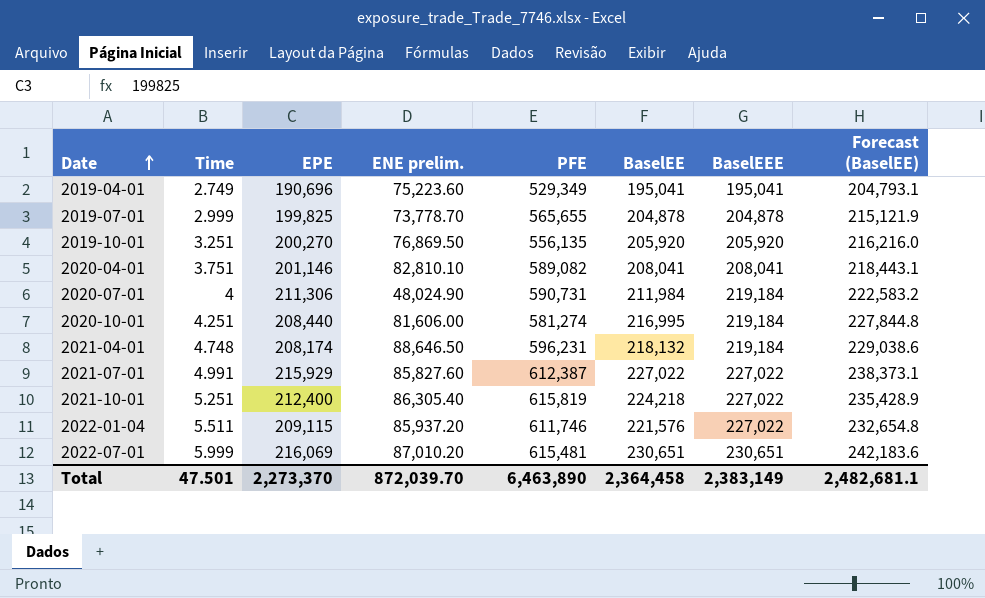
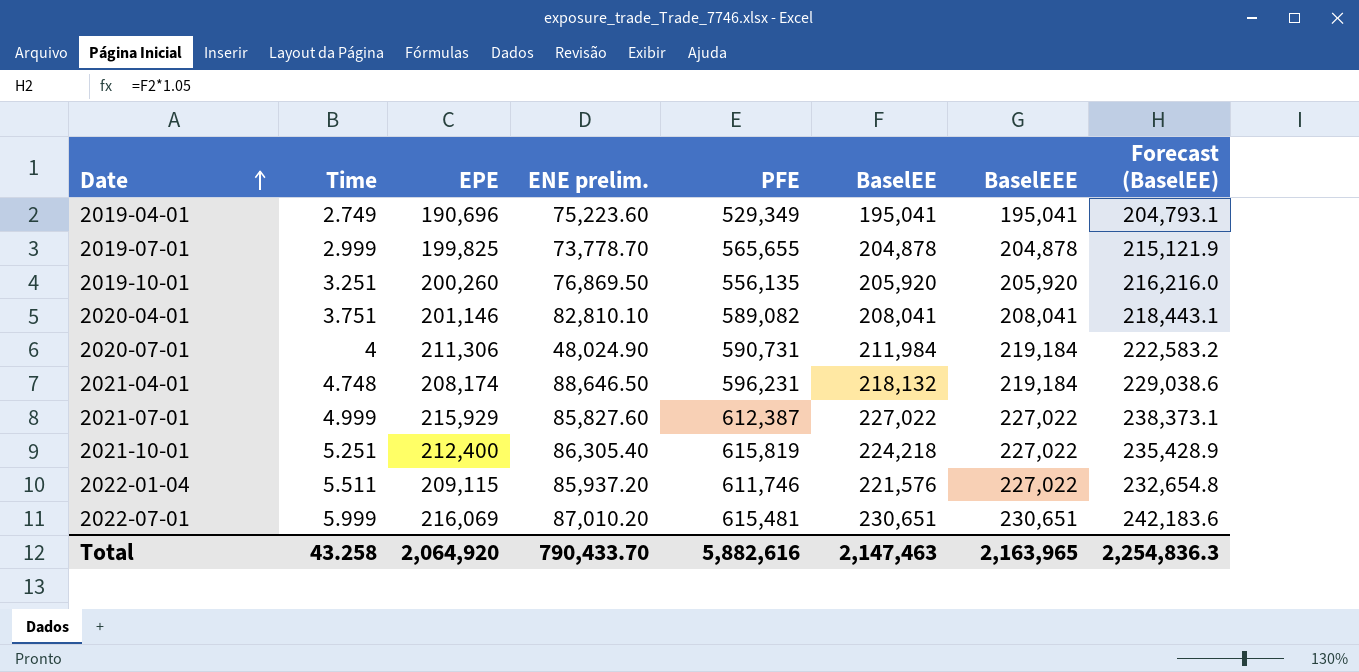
row 2020-10-01: 4.251 | 208,440 | 81,606.00 | 581,274 | 216,995 | 219,184 | 227,844.8 -> none
2019-10-01 | EPE: 200,270 -> 200,260
2021-07-01 | Time: 4.991 -> 4.999
Total | Time: 47.501 -> 43.258
Total | EPE: 2,273,370 -> 2,064,920
Total | ENE prelim.: 872,039.70 -> 790,433.70
Total | PFE: 6,463,890 -> 5,882,616
Total | BaselEE: 2,364,458 -> 2,147,463
Total | BaselEEE: 2,383,149 -> 2,163,965
Total | Forecast (BaselEE): 2,482,681.1 -> 2,254,836.3

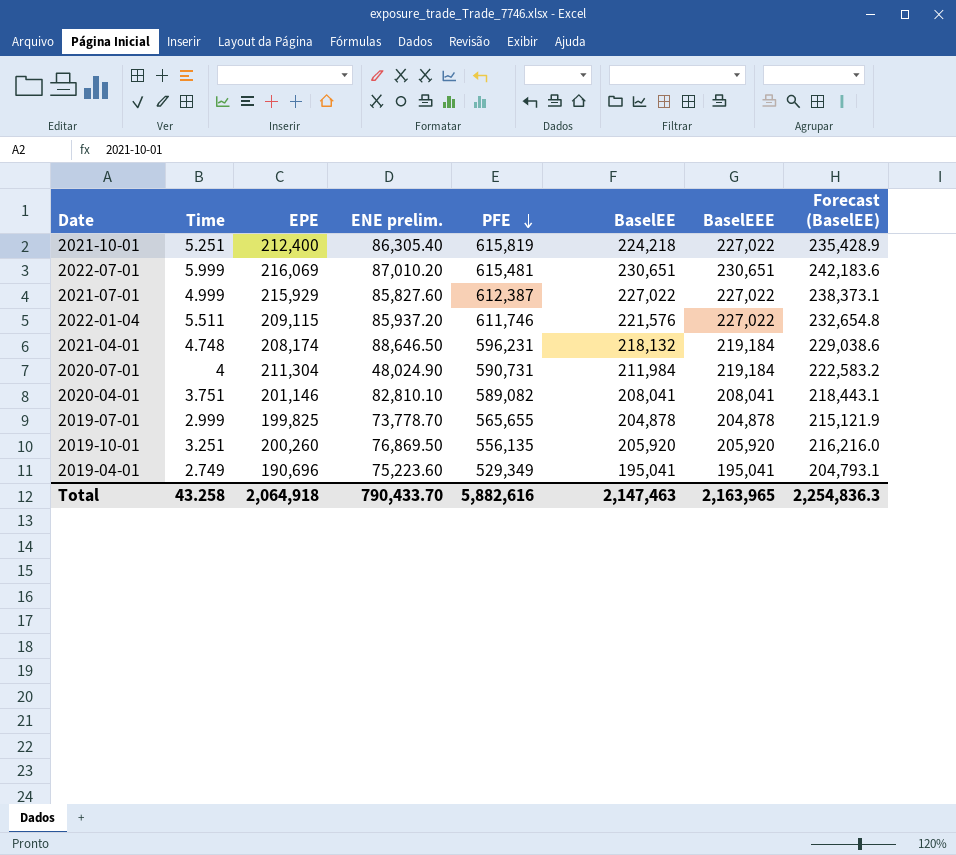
row order: Date ascending -> PFE descending
2020-07-01 | EPE: 211,306 -> 211,304
Total | EPE: 2,064,920 -> 2,064,918

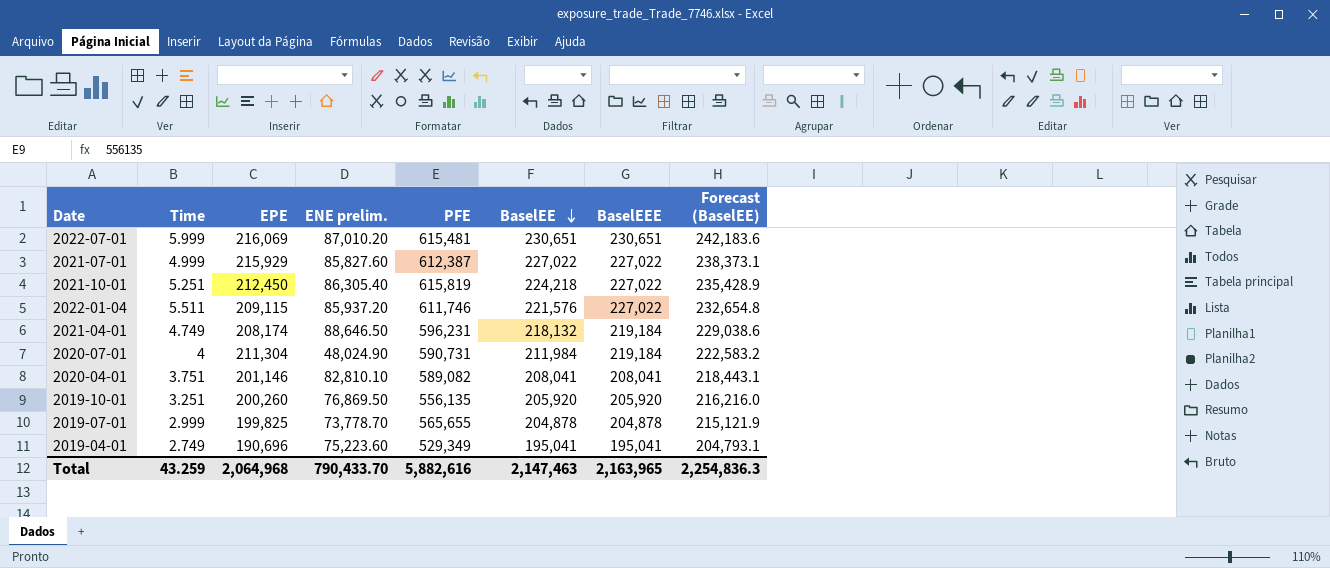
row order: PFE descending -> BaselEE descending
2021-10-01 | EPE: 212,400 -> 212,450
2021-04-01 | Time: 4.748 -> 4.749
Total | Time: 43.258 -> 43.259
Total | EPE: 2,064,918 -> 2,064,968

